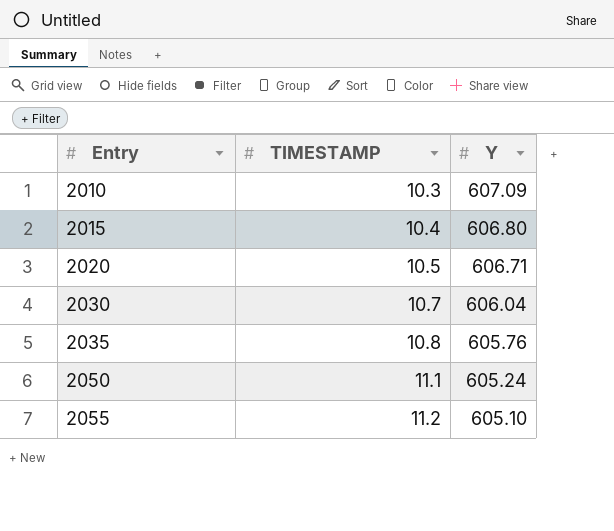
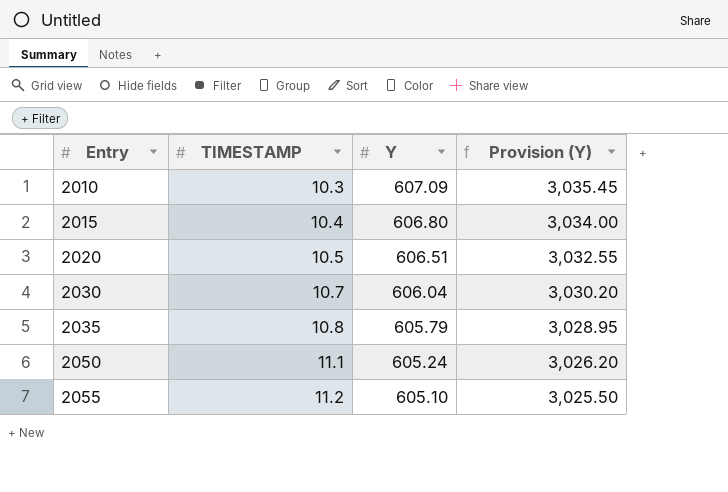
column Provision (Y) | formula: none -> [Y] * 5
2020 | Y: 606.71 -> 606.51
2035 | Y: 605.76 -> 605.79

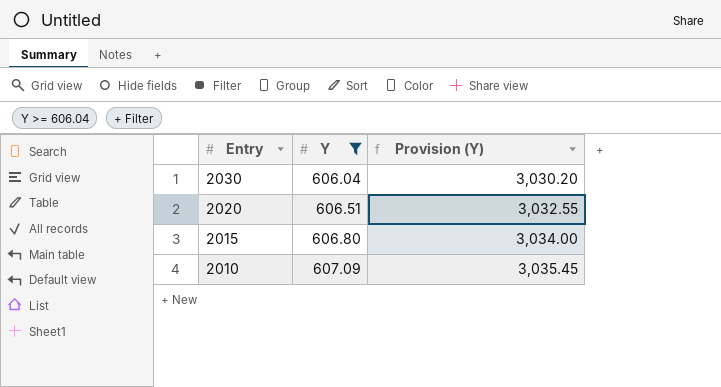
filter: none -> Y >= 606.04
row order: Entry ascending -> Entry descending
column TIMESTAMP | position: 2 -> none

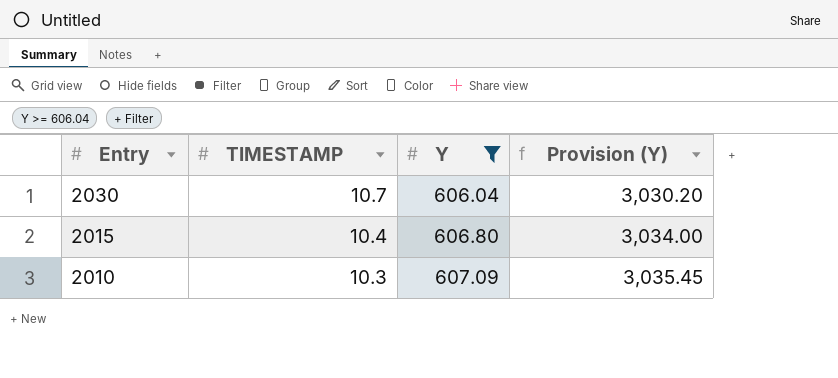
column TIMESTAMP | position: none -> 2
row 2020: 606.51 | 3,032.55 -> none

